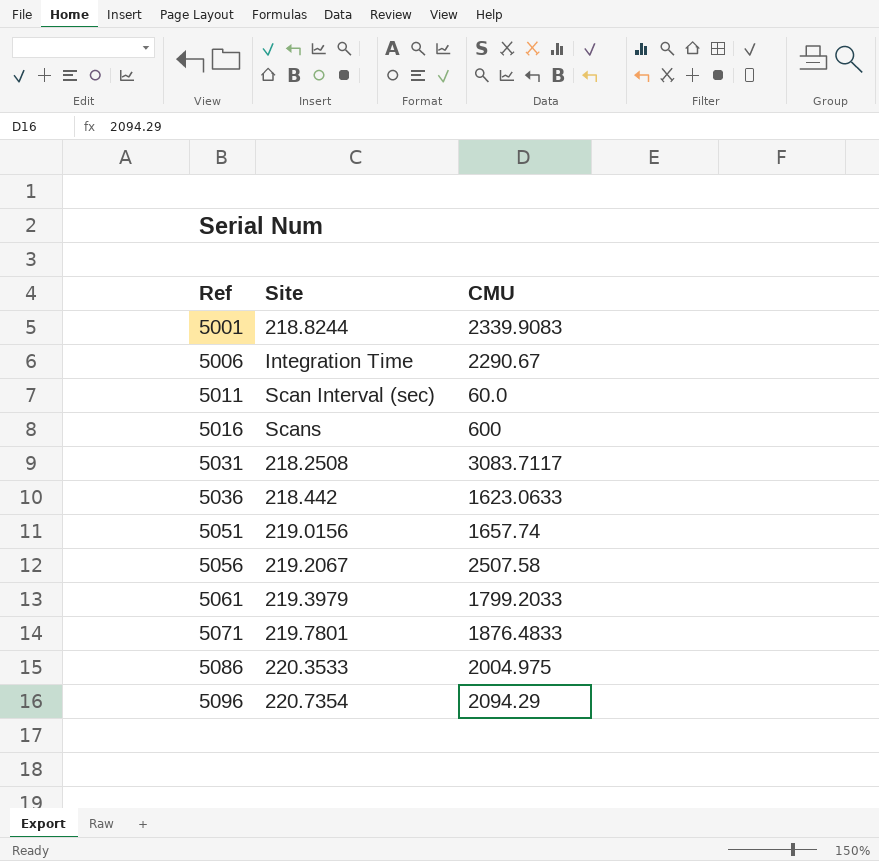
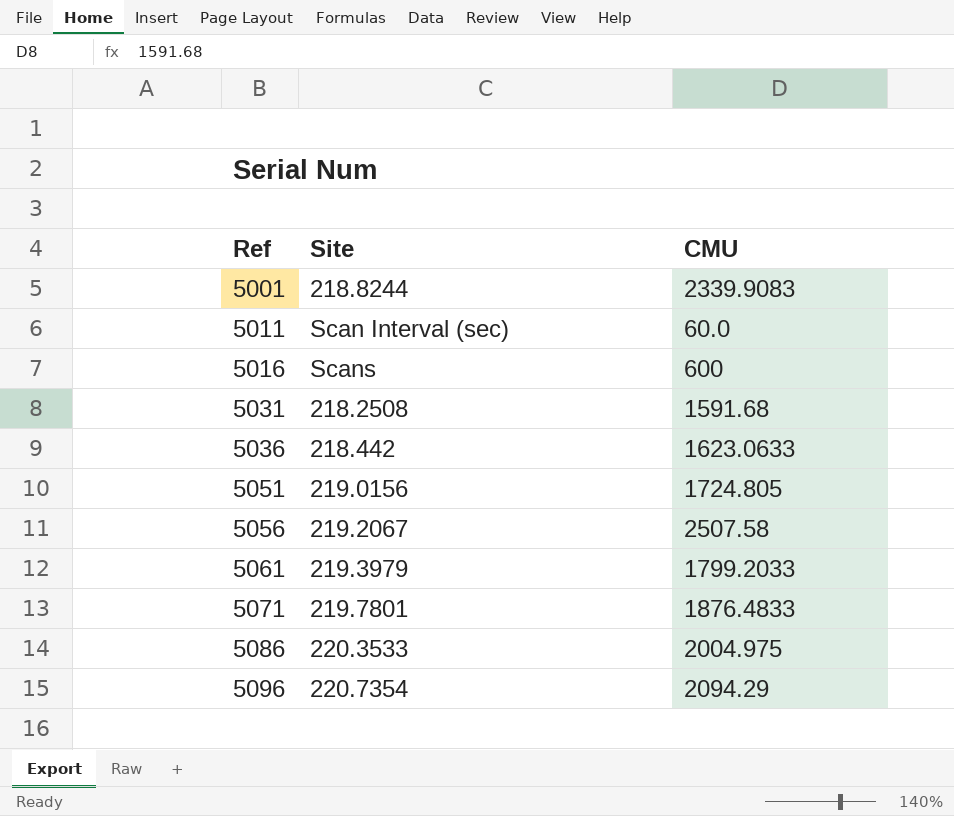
row 5006: Integration Time | 2290.67 -> none
5031 | CMU: 3083.7117 -> 1591.68
5051 | CMU: 1657.74 -> 1724.805

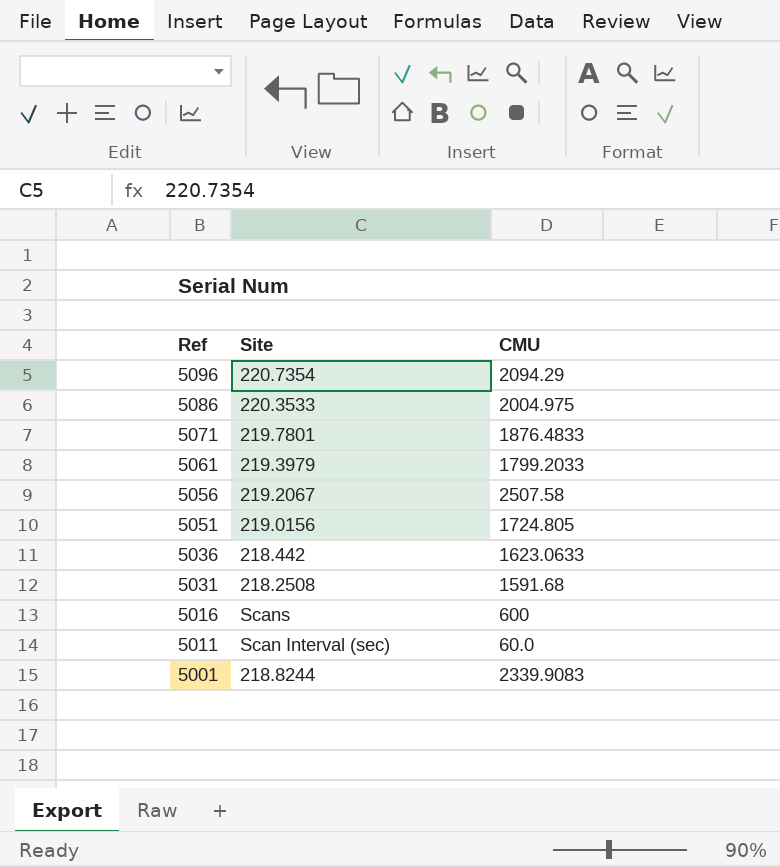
row order: Ref ascending -> Ref descending

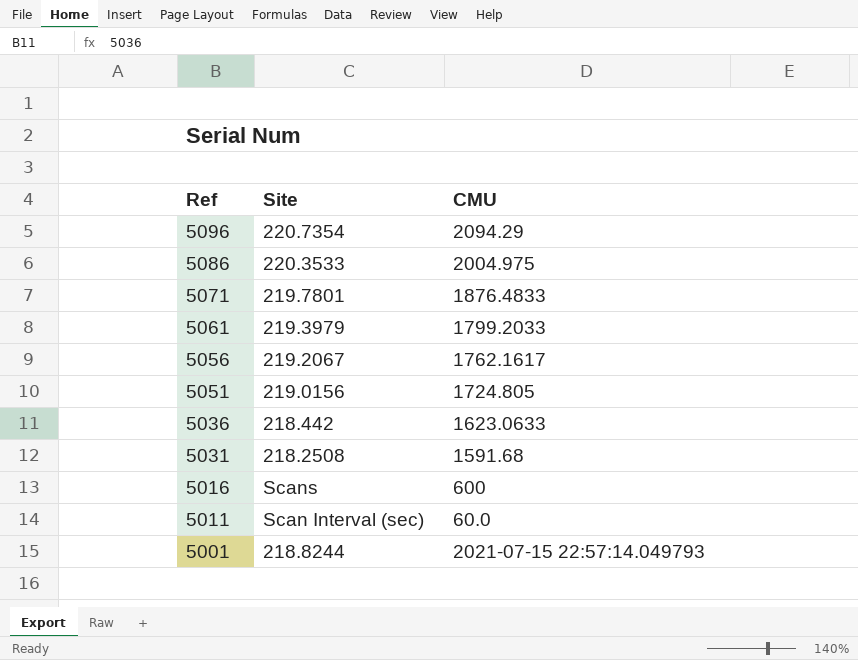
5056 | CMU: 2507.58 -> 1762.1617
5001 | CMU: 2339.9083 -> 2021-07-15 22:57:14.049793

